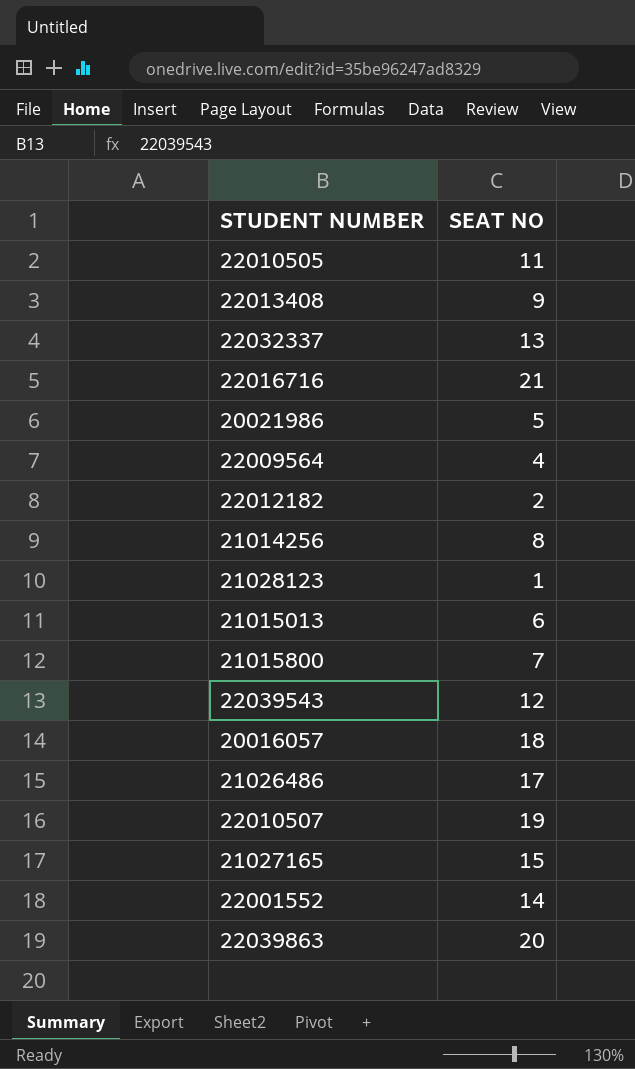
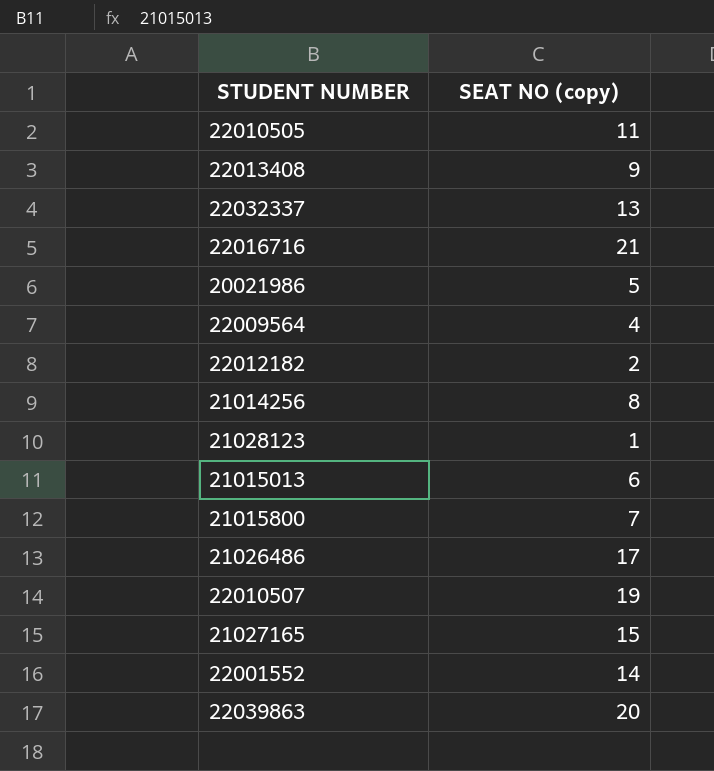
column name: SEAT NO -> SEAT NO (copy)
row 22039543: 12 -> none
row 20016057: 18 -> none

